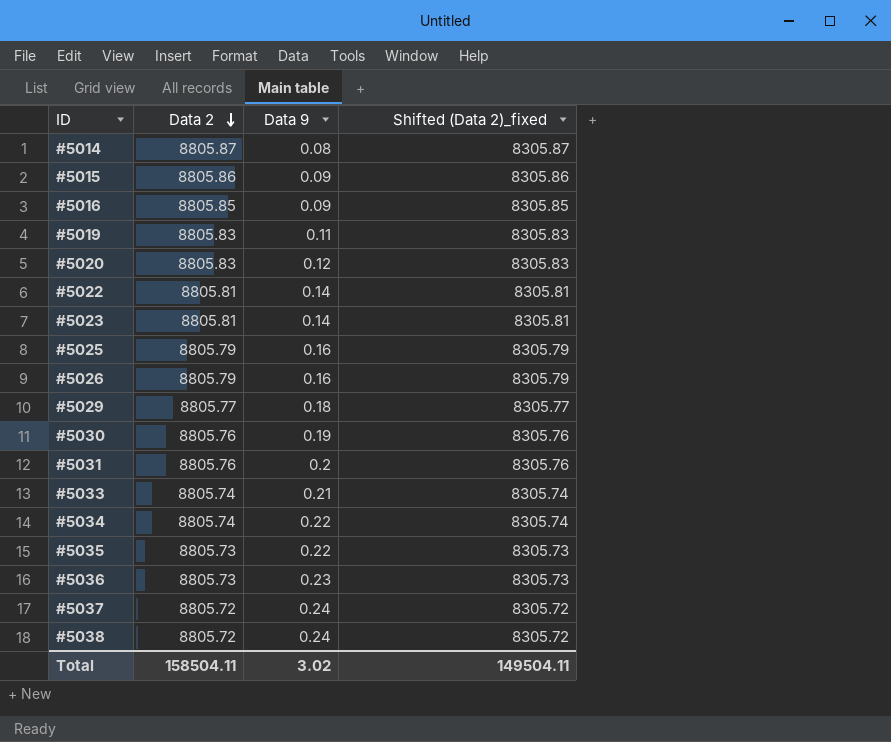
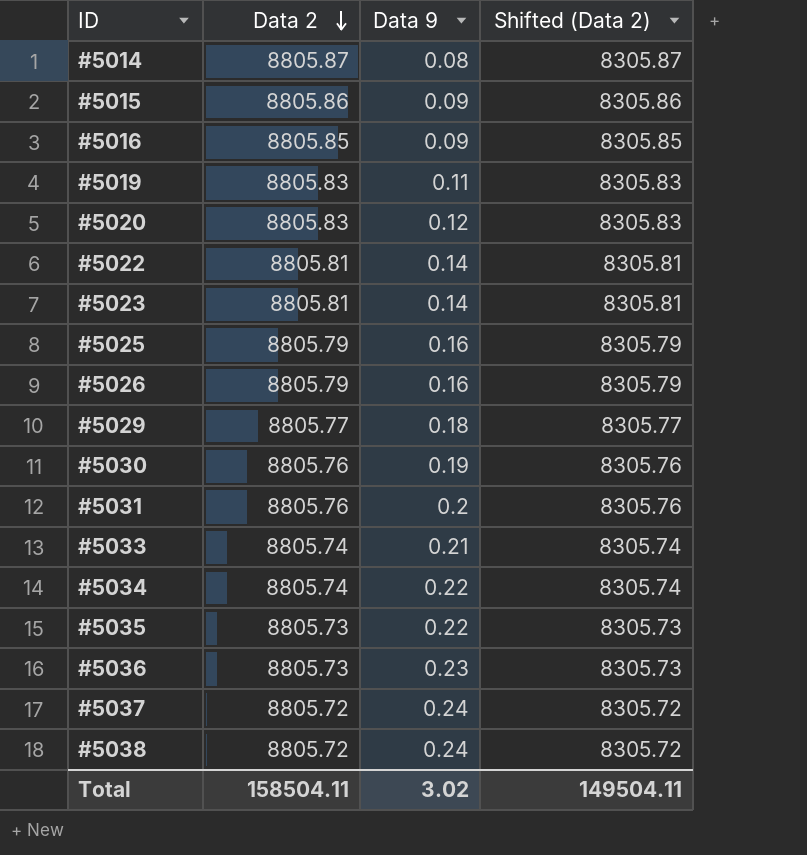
column name: Shifted (Data 2)_fixed -> Shifted (Data 2)

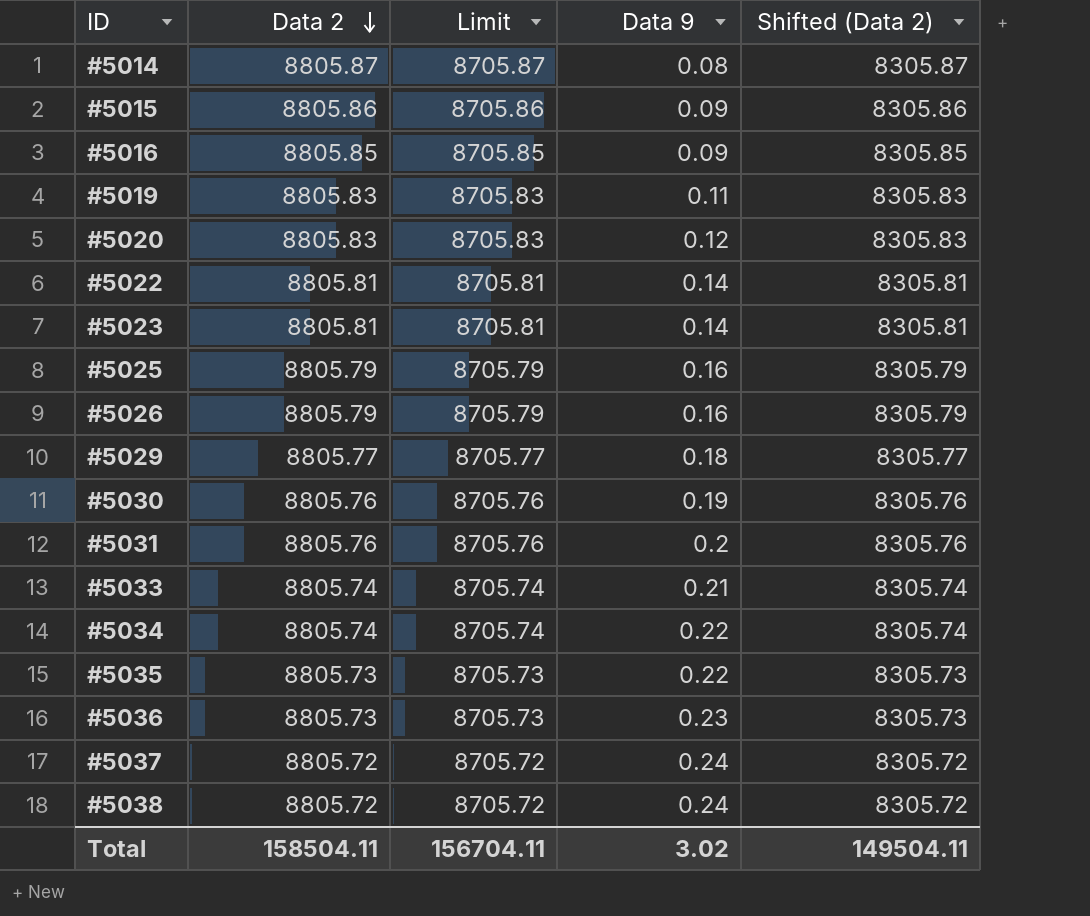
column Limit | formula: none -> [Data 2] - 100

